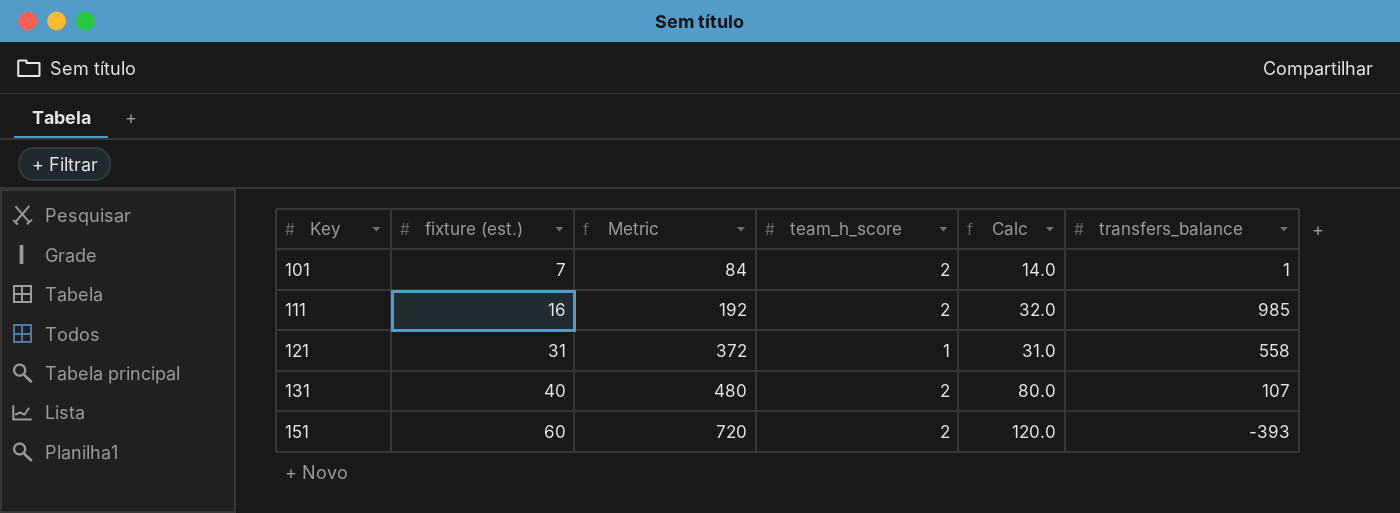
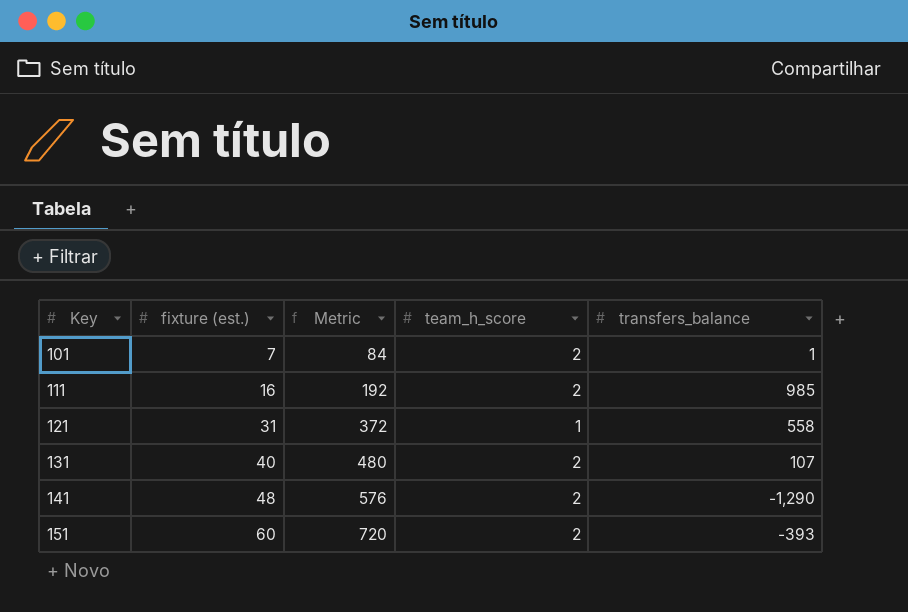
column Calc | formula: [fixture (est.)] * [team_h_score] -> none
row 141: none -> 48 | 576 | 2 | -1,290

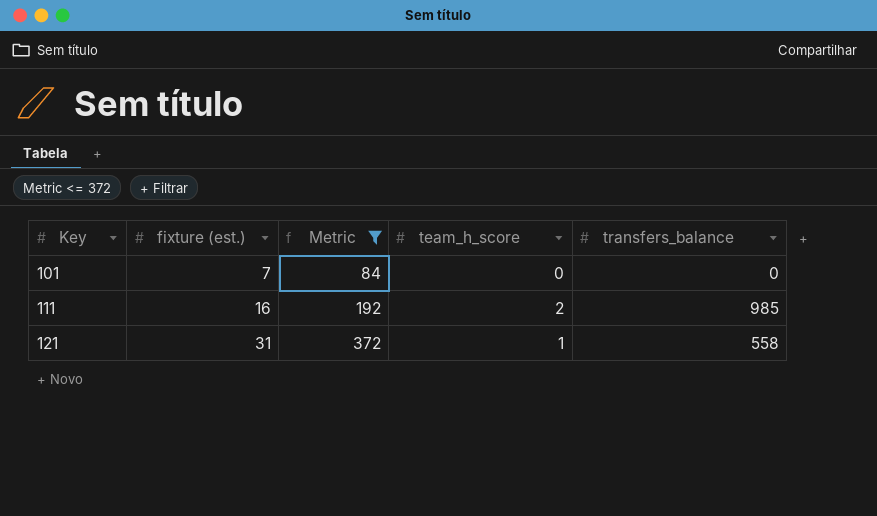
filter: none -> Metric <= 372
101 | team_h_score: 2 -> 0
101 | transfers_balance: 1 -> 0

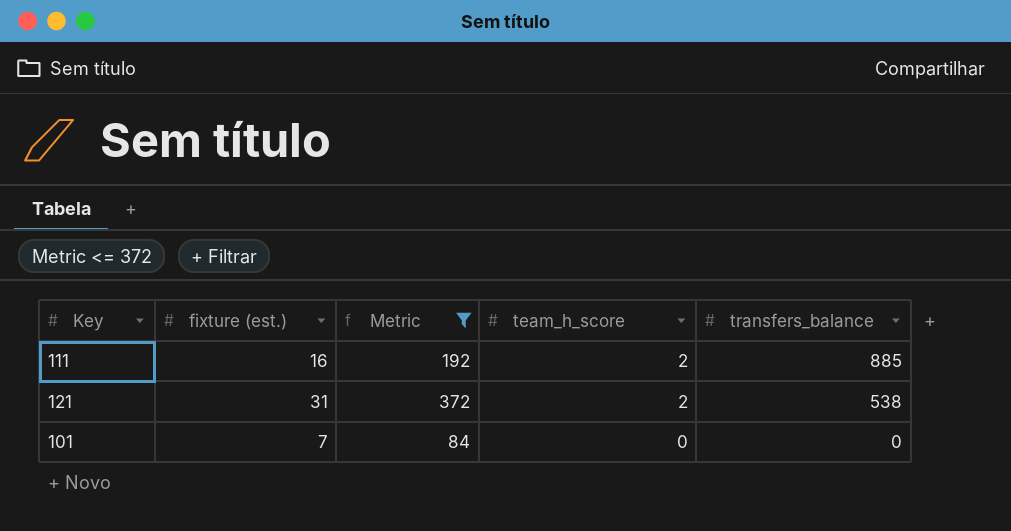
row order: Key ascending -> team_h_score descending
111 | transfers_balance: 985 -> 885
121 | team_h_score: 1 -> 2
121 | transfers_balance: 558 -> 538

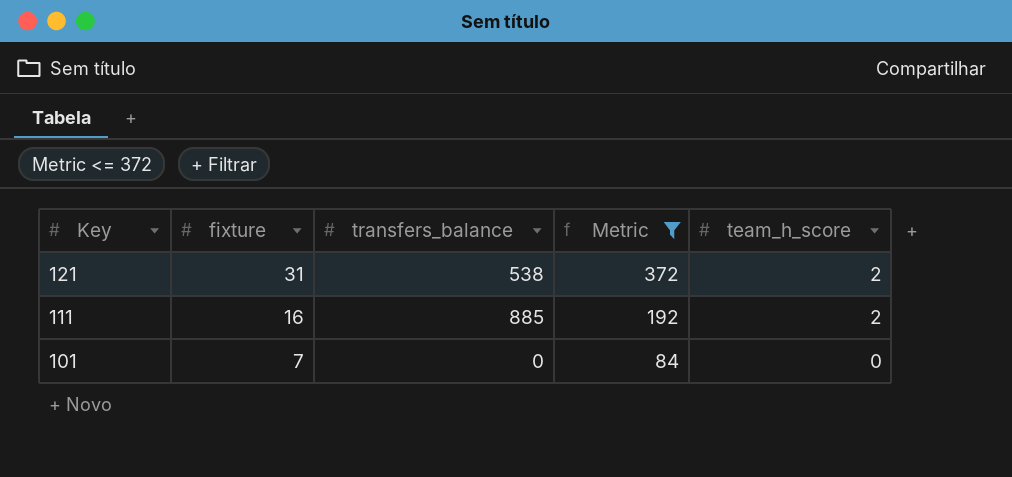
row order: team_h_score descending -> Key descending
column name: fixture (est.) -> fixture
column transfers_balance | position: 5 -> 3

